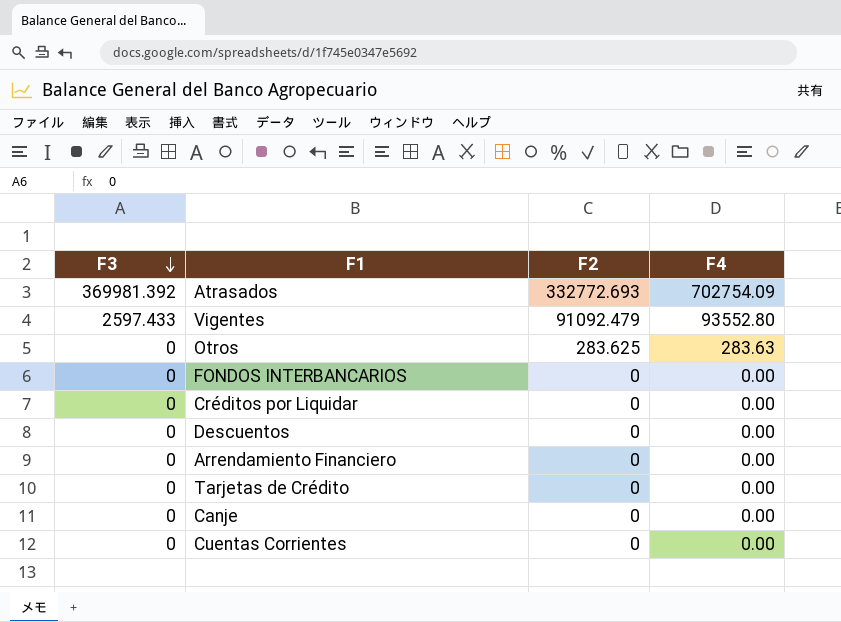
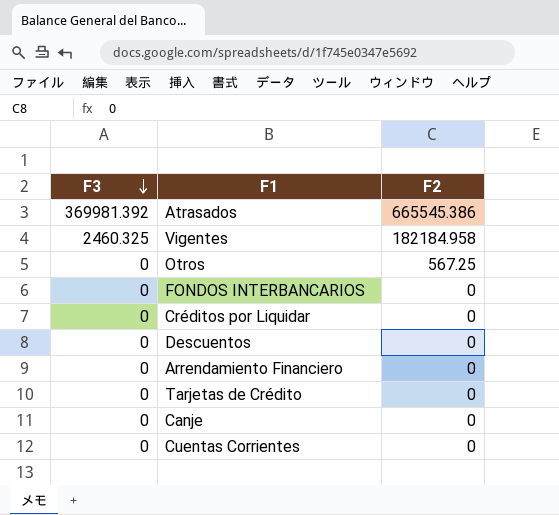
column F4 | position: 4 -> none
Atrasados | F2: 332772.693 -> 665545.386
Vigentes | F3: 2597.433 -> 2460.325
Vigentes | F2: 91092.479 -> 182184.958
Otros | F2: 283.625 -> 567.25

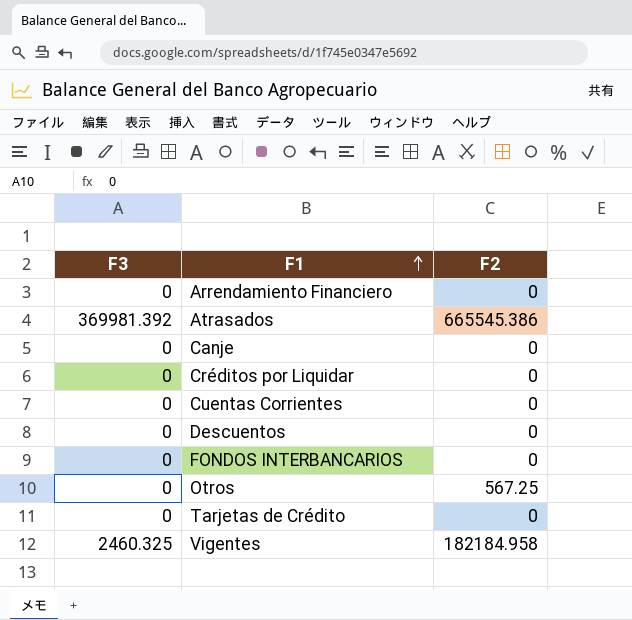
row order: F3 descending -> F1 ascending

